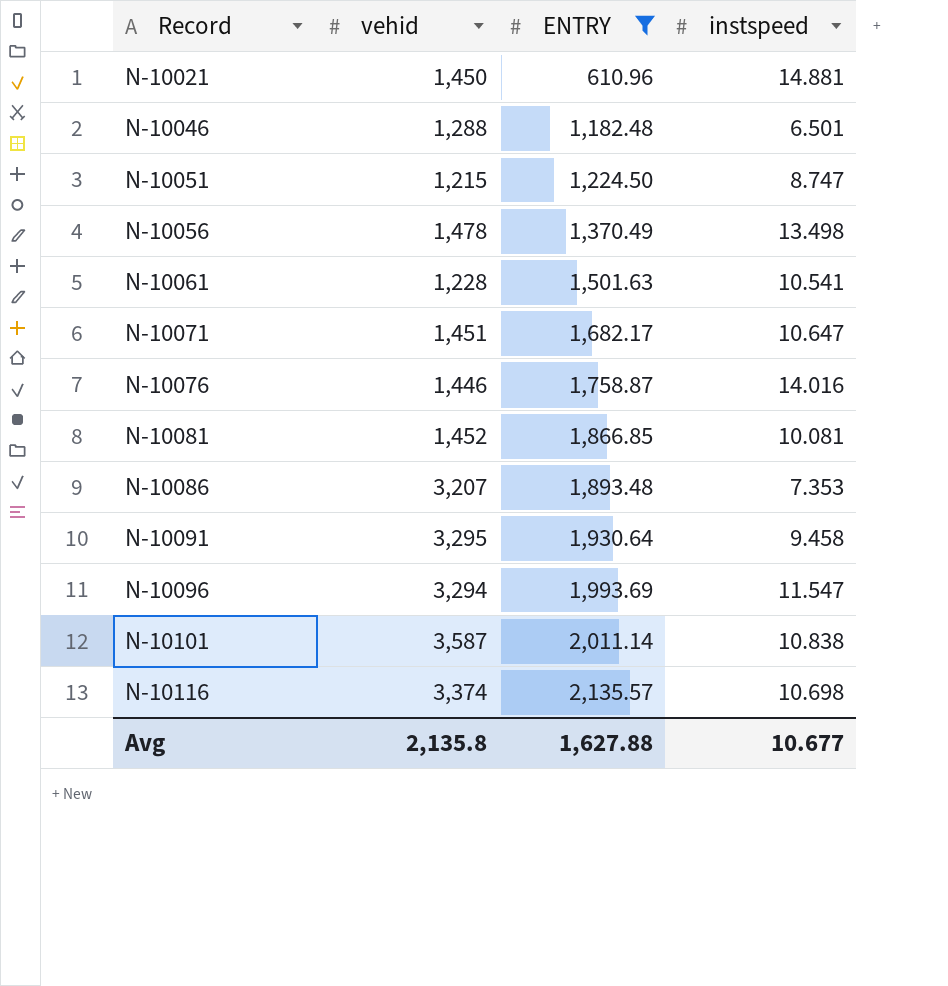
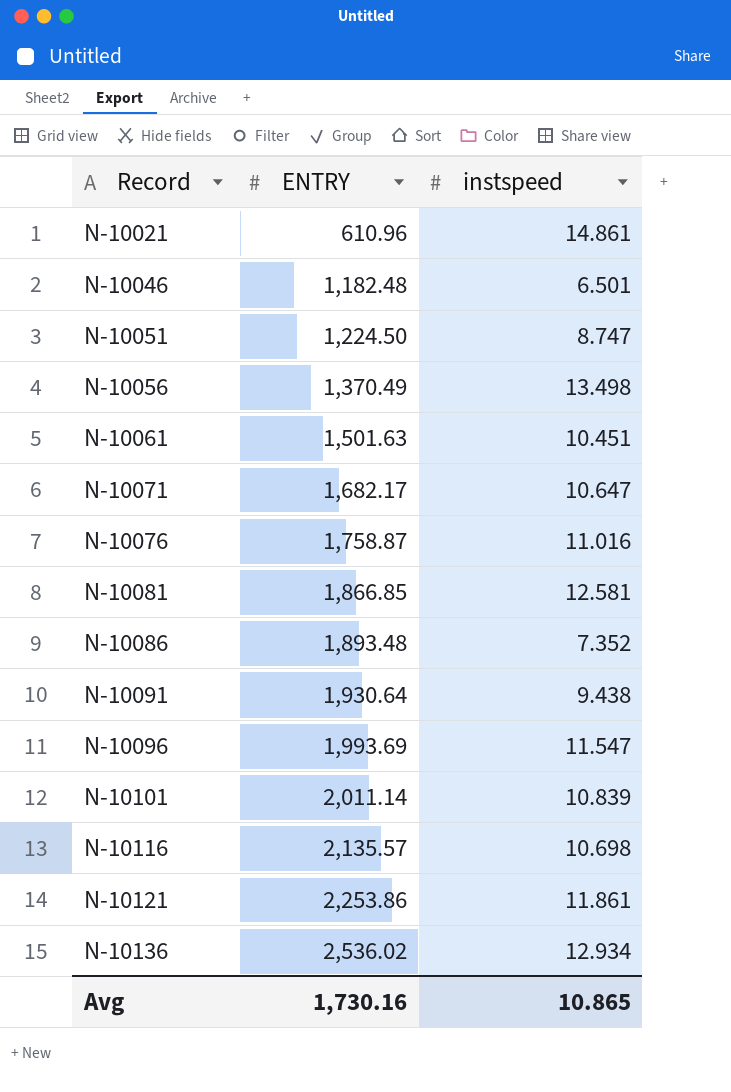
filter: ENTRY <= 2,135.57 -> none
column vehid | position: 2 -> none
N-10021 | instspeed: 14.881 -> 14.861
N-10061 | instspeed: 10.541 -> 10.451
N-10076 | instspeed: 14.016 -> 11.016
N-10081 | instspeed: 10.081 -> 12.581
N-10086 | instspeed: 7.353 -> 7.352
N-10091 | instspeed: 9.458 -> 9.438
N-10101 | instspeed: 10.838 -> 10.839
Avg | ENTRY: 1,627.88 -> 1,730.16
Avg | instspeed: 10.677 -> 10.865

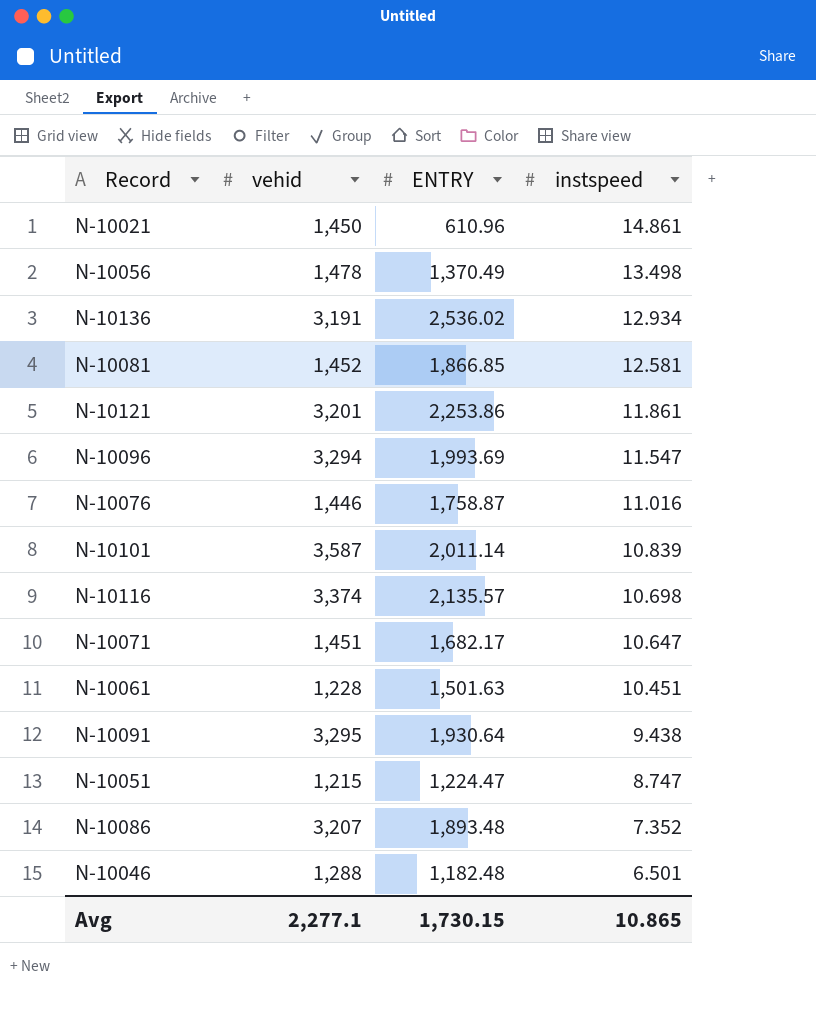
row order: Record ascending -> instspeed descending
column vehid | position: none -> 2
N-10051 | ENTRY: 1,224.50 -> 1,224.47
Avg | ENTRY: 1,730.16 -> 1,730.15

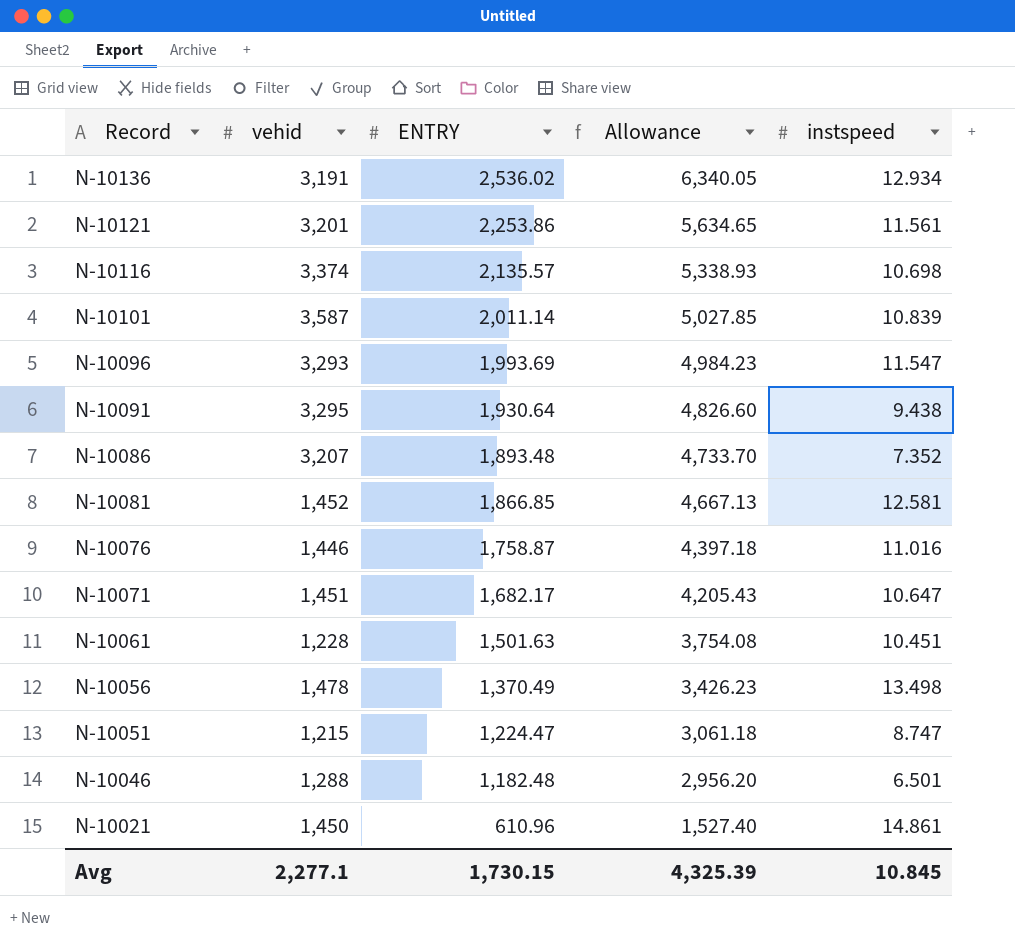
row order: instspeed descending -> Record descending
column Allowance | formula: none -> [ENTRY] * 2.5
N-10121 | instspeed: 11.861 -> 11.561
N-10096 | vehid: 3,294 -> 3,293
Avg | instspeed: 10.865 -> 10.845

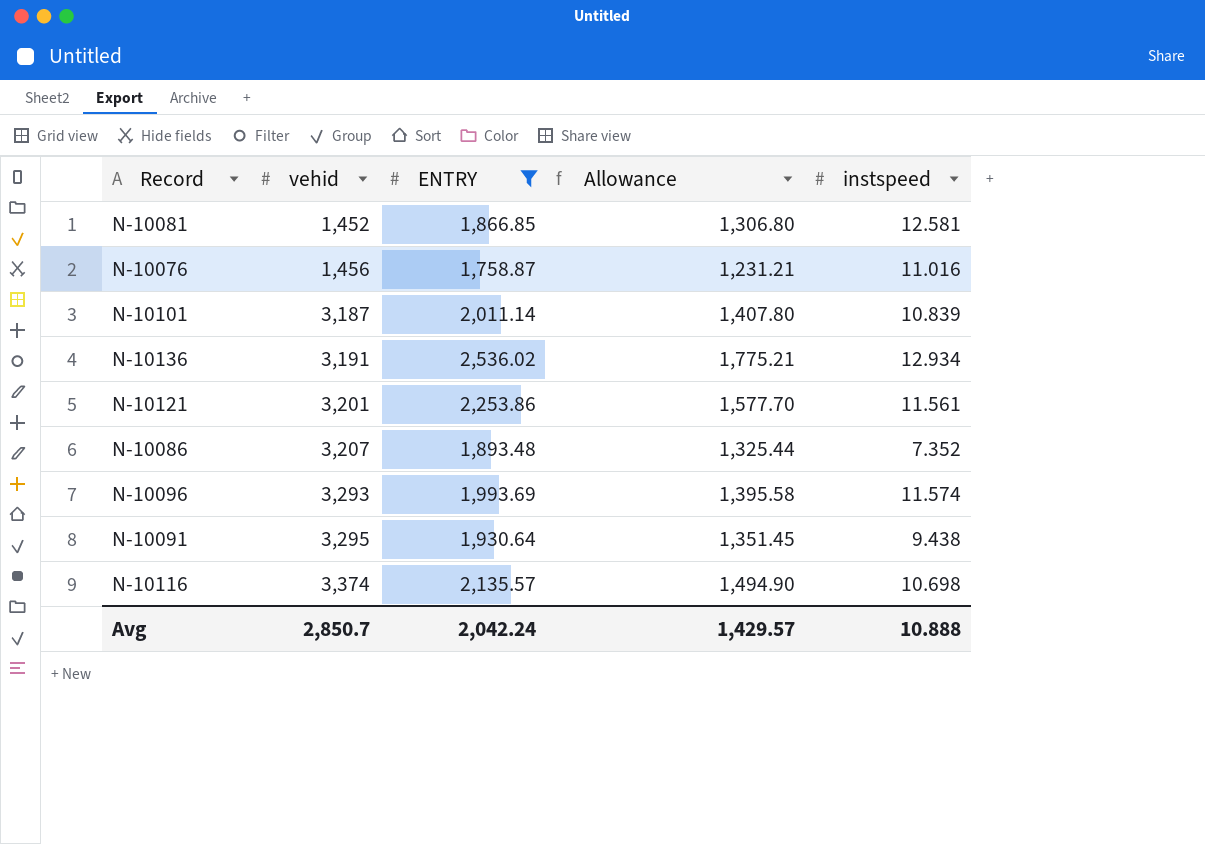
filter: none -> ENTRY >= 1,758.87
row order: Record descending -> vehid ascending
column Allowance | formula: [ENTRY] * 2.5 -> [ENTRY] * 0.7
N-10076 | vehid: 1,446 -> 1,456
N-10101 | vehid: 3,587 -> 3,187
N-10096 | instspeed: 11.547 -> 11.574
Avg | vehid: 2,277.1 -> 2,850.7
Avg | ENTRY: 1,730.15 -> 2,042.24
Avg | Allowance: 4,325.39 -> 1,429.57
Avg | instspeed: 10.845 -> 10.888

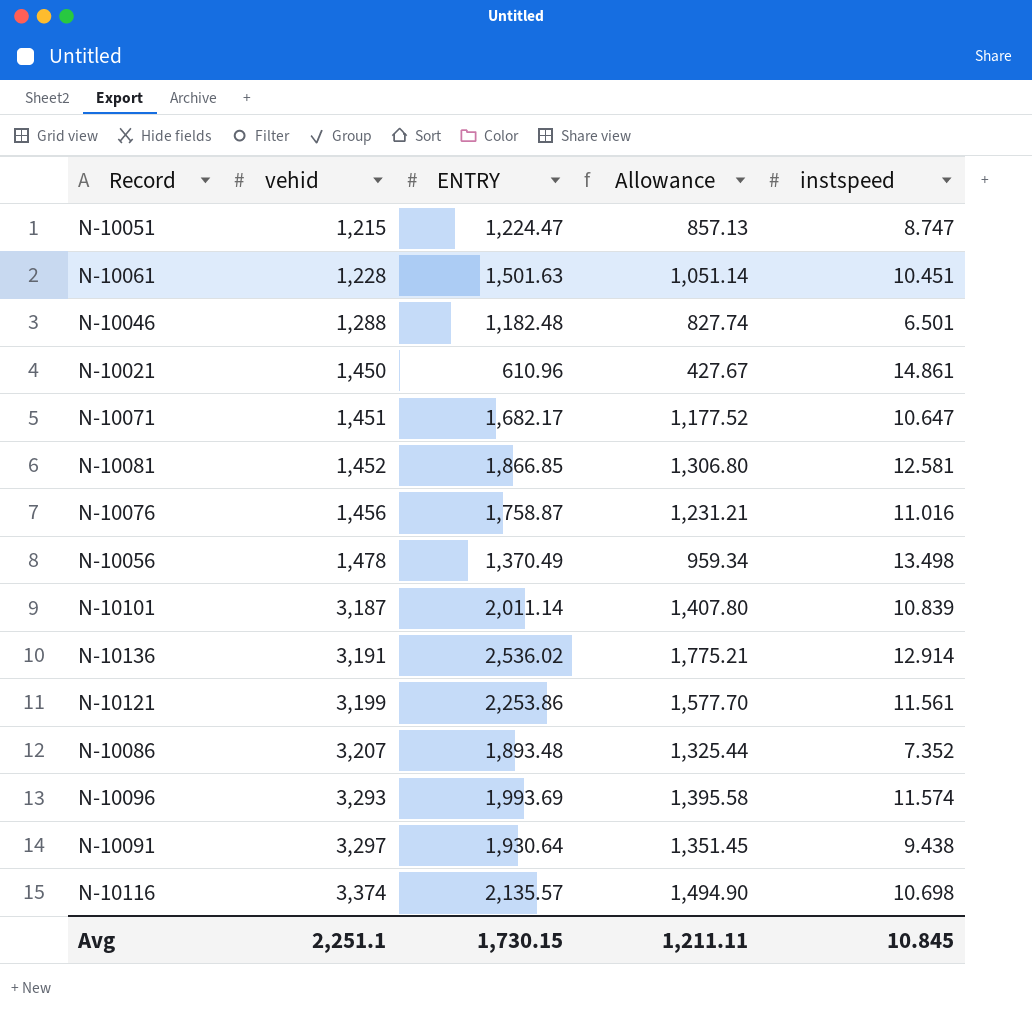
filter: ENTRY >= 1,758.87 -> none
N-10136 | instspeed: 12.934 -> 12.914
N-10121 | vehid: 3,201 -> 3,199
N-10091 | vehid: 3,295 -> 3,297
Avg | vehid: 2,850.7 -> 2,251.1
Avg | ENTRY: 2,042.24 -> 1,730.15
Avg | Allowance: 1,429.57 -> 1,211.11
Avg | instspeed: 10.888 -> 10.845

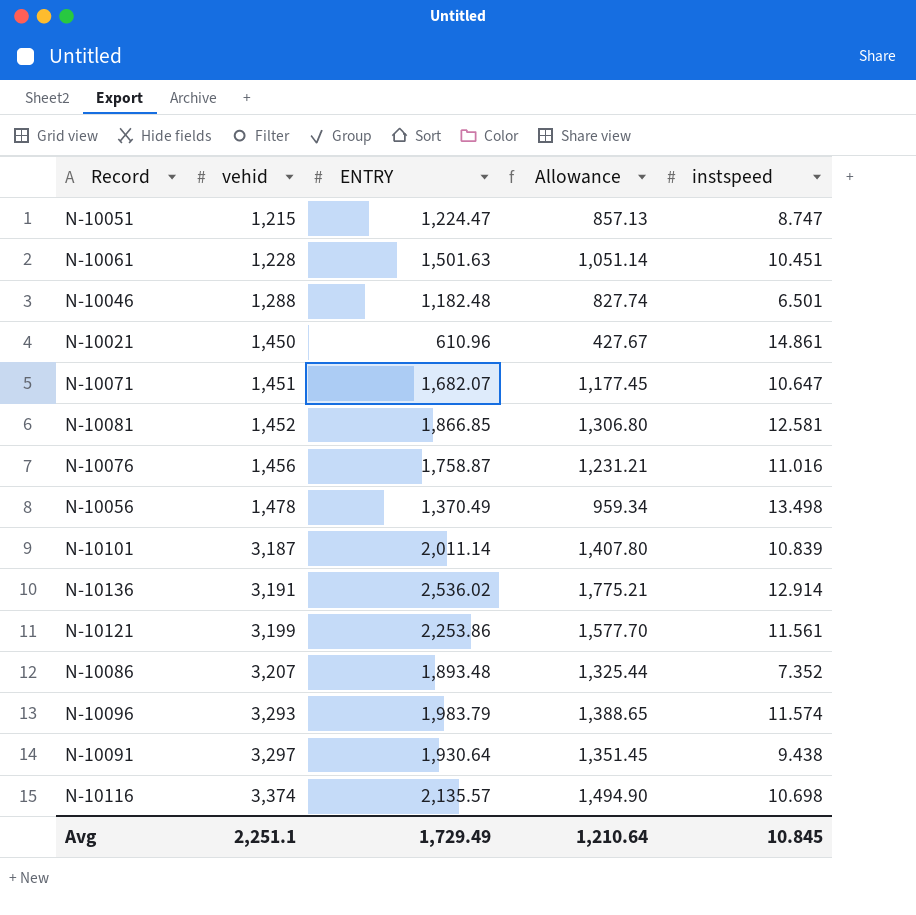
N-10071 | ENTRY: 1,682.17 -> 1,682.07
N-10071 | Allowance: 1,177.52 -> 1,177.45
N-10096 | ENTRY: 1,993.69 -> 1,983.79
N-10096 | Allowance: 1,395.58 -> 1,388.65
Avg | ENTRY: 1,730.15 -> 1,729.49
Avg | Allowance: 1,211.11 -> 1,210.64

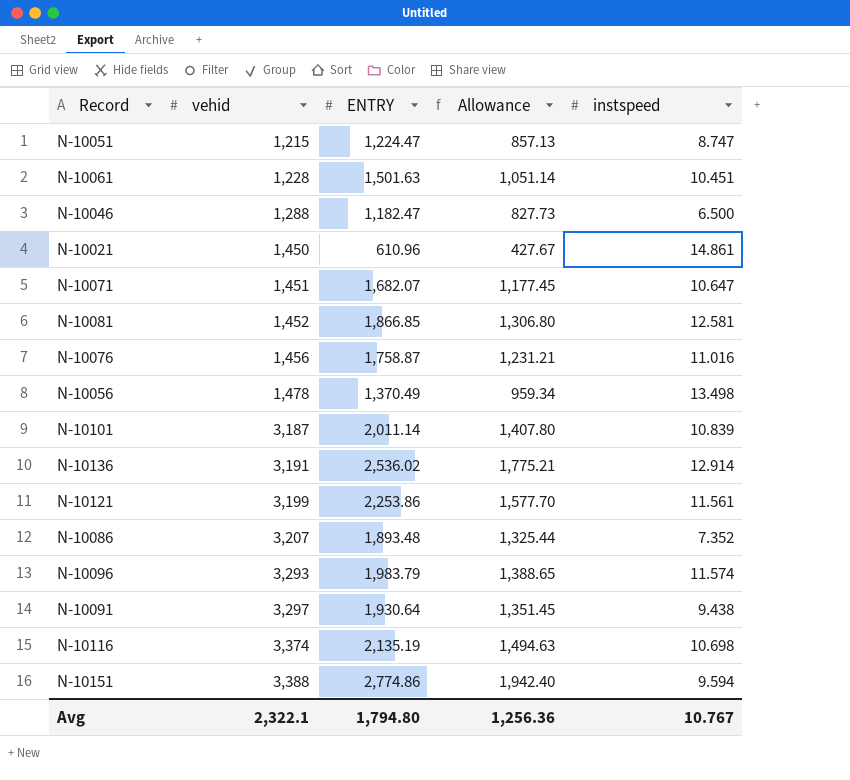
N-10046 | ENTRY: 1,182.48 -> 1,182.47
N-10046 | Allowance: 827.74 -> 827.73
N-10046 | instspeed: 6.501 -> 6.500
N-10116 | ENTRY: 2,135.57 -> 2,135.19
N-10116 | Allowance: 1,494.90 -> 1,494.63
row N-10151: none -> 3,388 | 2,774.86 | 1,942.40 | 9.594
Avg | vehid: 2,251.1 -> 2,322.1
Avg | ENTRY: 1,729.49 -> 1,794.80
Avg | Allowance: 1,210.64 -> 1,256.36
Avg | instspeed: 10.845 -> 10.767

